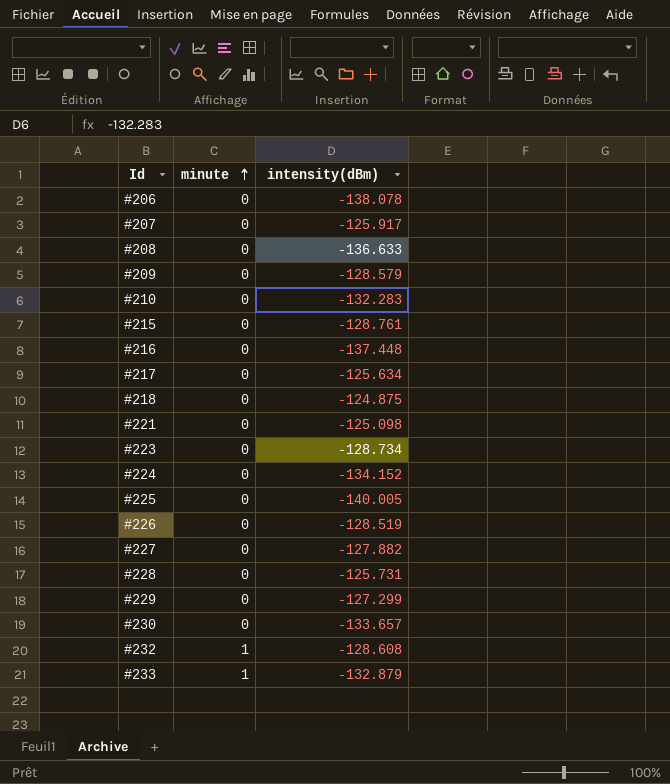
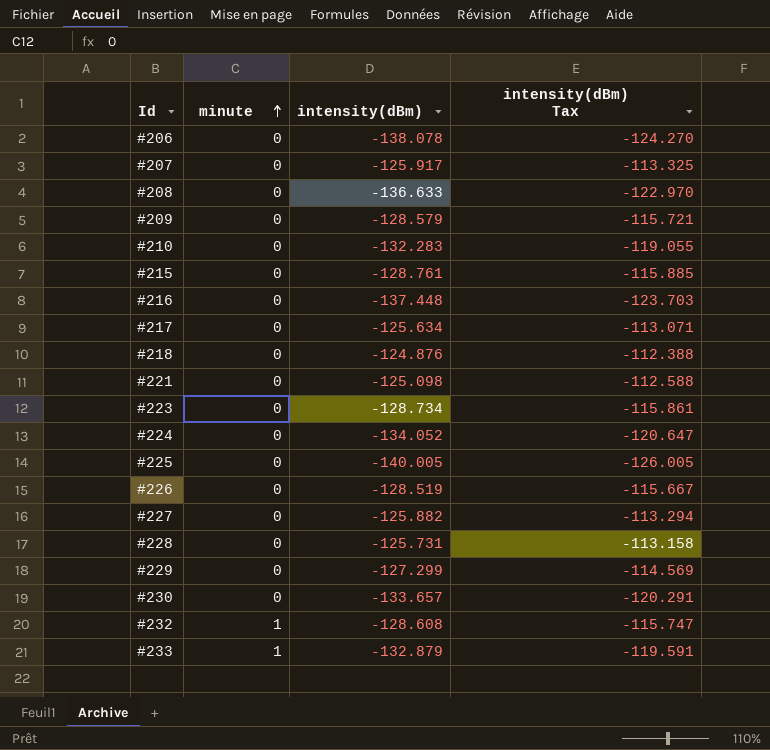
column intensity(dBm) Tax | formula: none -> [intensity(dBm)] * 0.9
#218 | intensity(dBm): -124.875 -> -124.876
#224 | intensity(dBm): -134.152 -> -134.052
#227 | intensity(dBm): -127.882 -> -125.882

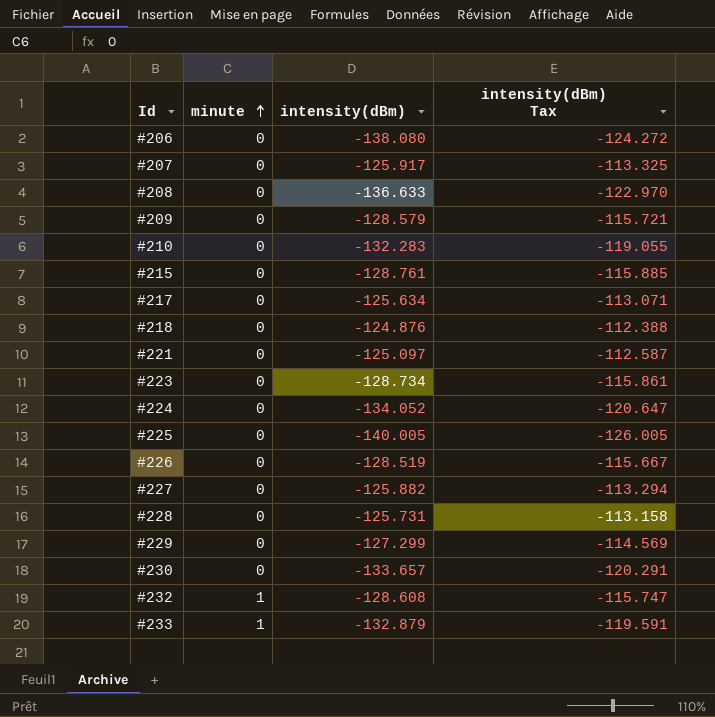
row #216: 0 | -137.448 | -123.703 -> none
#206 | intensity(dBm): -138.078 -> -138.080
#206 | intensity(dBm) Tax: -124.270 -> -124.272
#221 | intensity(dBm): -125.098 -> -125.097
#221 | intensity(dBm) Tax: -112.588 -> -112.587

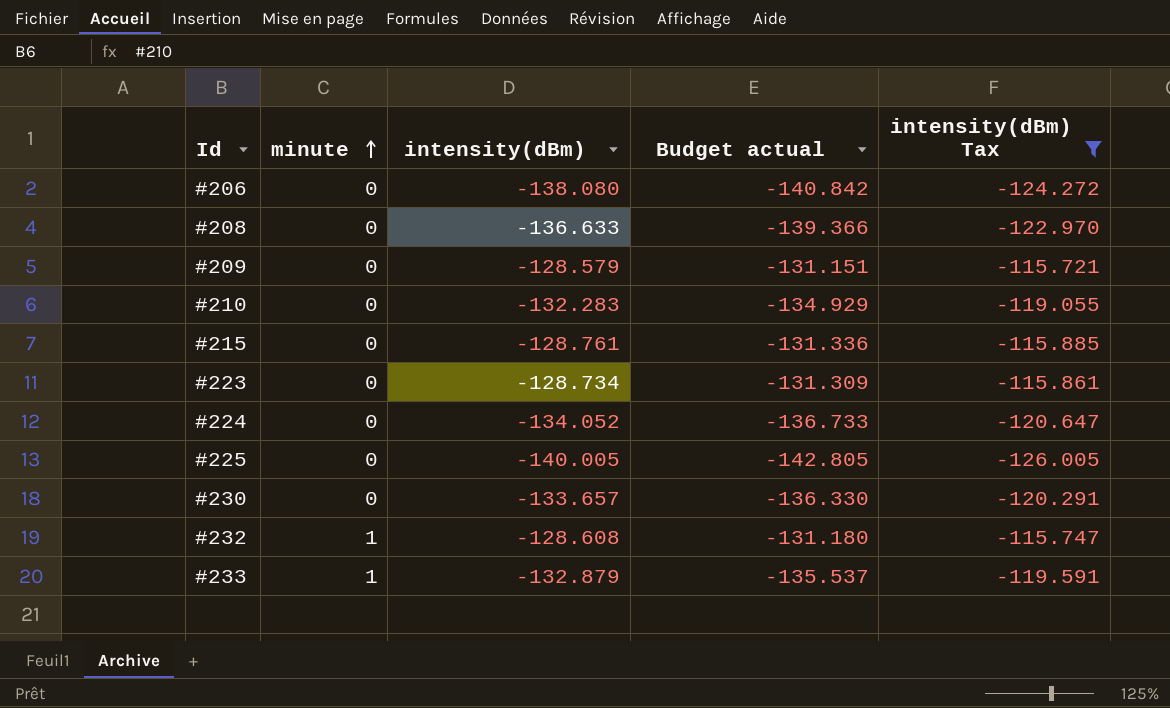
filter: none -> intensity(dBm) Tax <= -115.721
column Budget actual | formula: none -> [intensity(dBm)] * 1.02

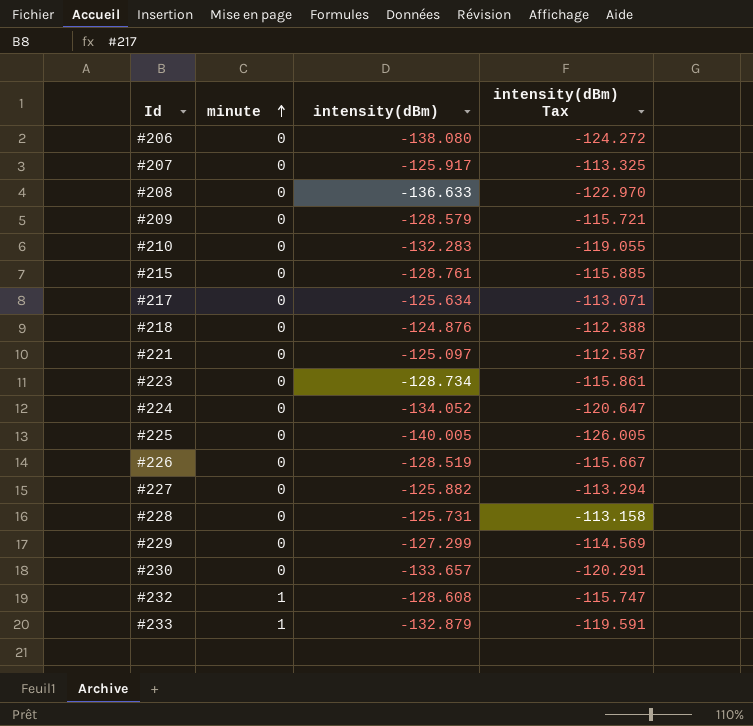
filter: intensity(dBm) Tax <= -115.721 -> none
column Budget actual | formula: [intensity(dBm)] * 1.02 -> none

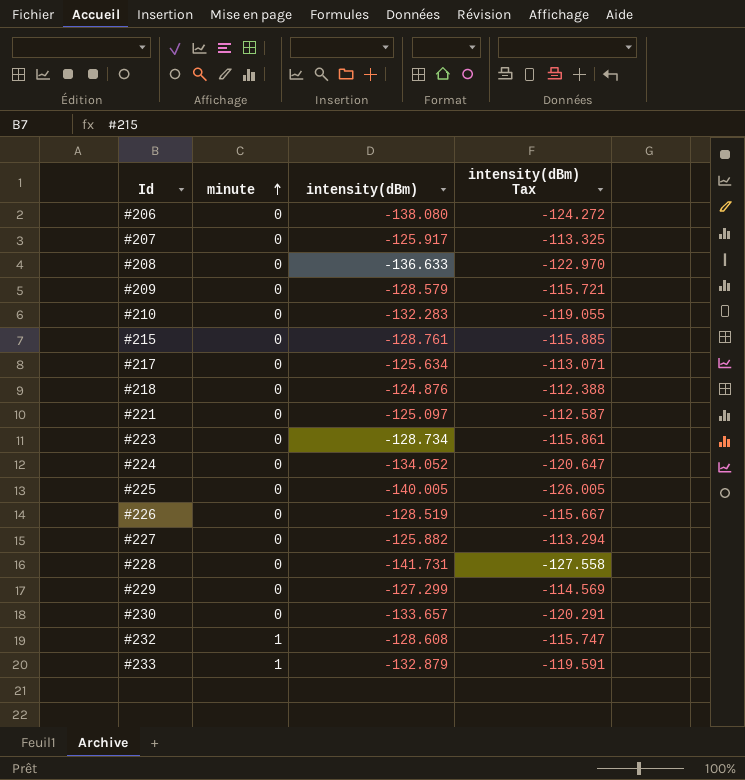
#228 | intensity(dBm): -125.731 -> -141.731
#228 | intensity(dBm) Tax: -113.158 -> -127.558

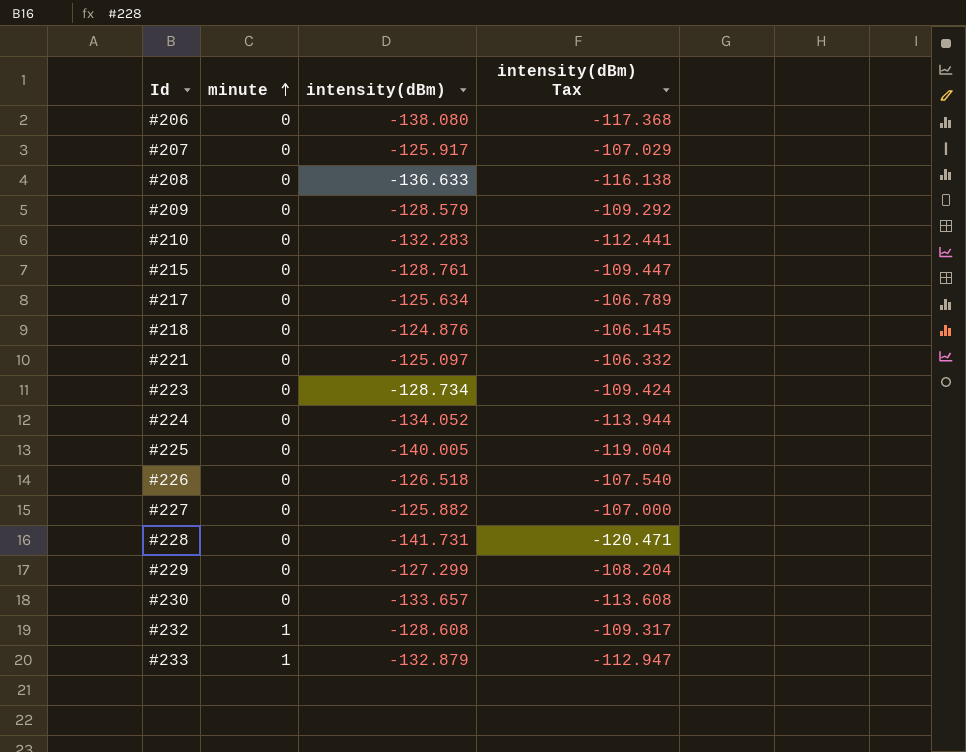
column intensity(dBm) Tax | formula: [intensity(dBm)] * 0.9 -> [intensity(dBm)] * 0.85
#226 | intensity(dBm): -128.519 -> -126.518

